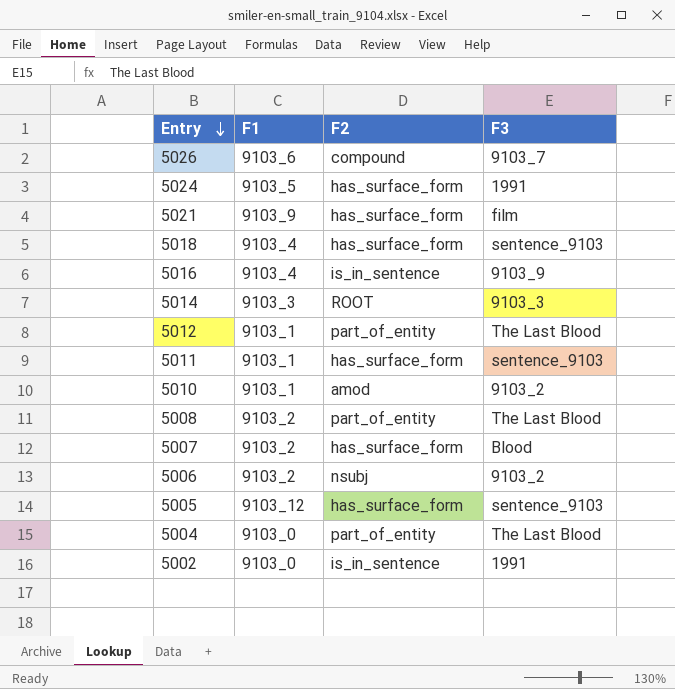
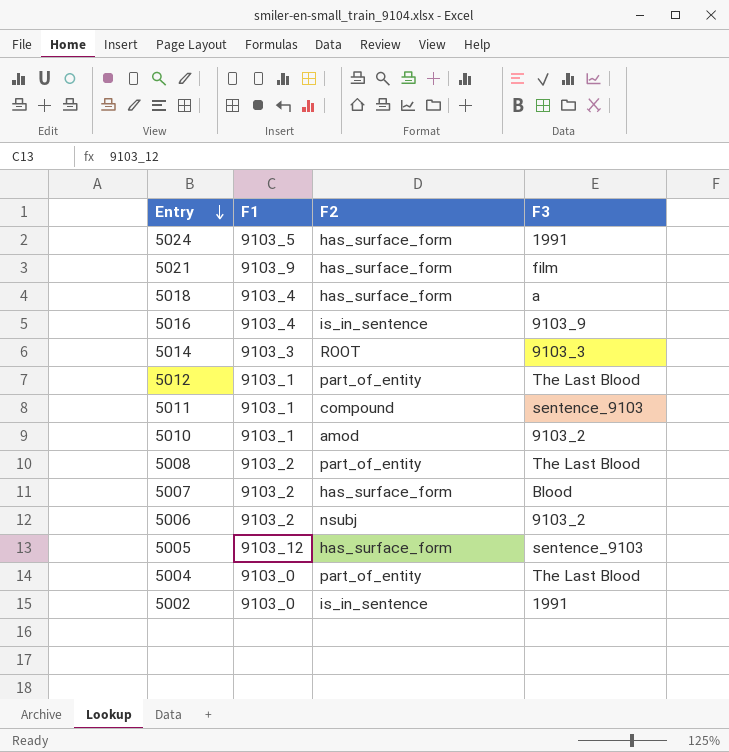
row 5026: 9103_6 | compound | 9103_7 -> none
5018 | F3: sentence_9103 -> a
5011 | F2: has_surface_form -> compound

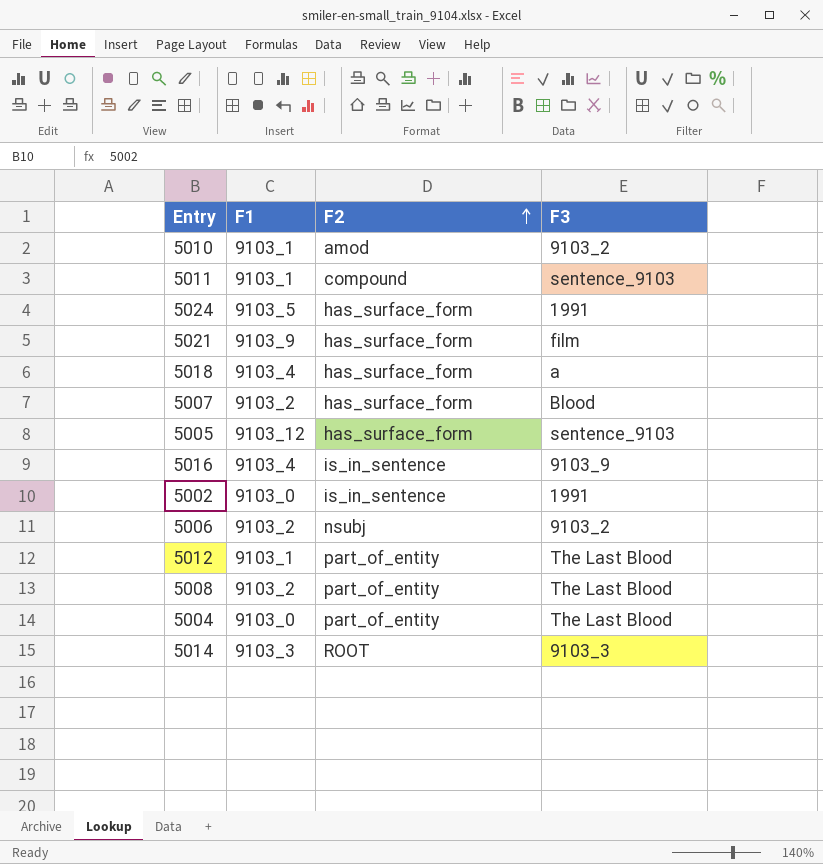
row order: Entry descending -> F2 ascending

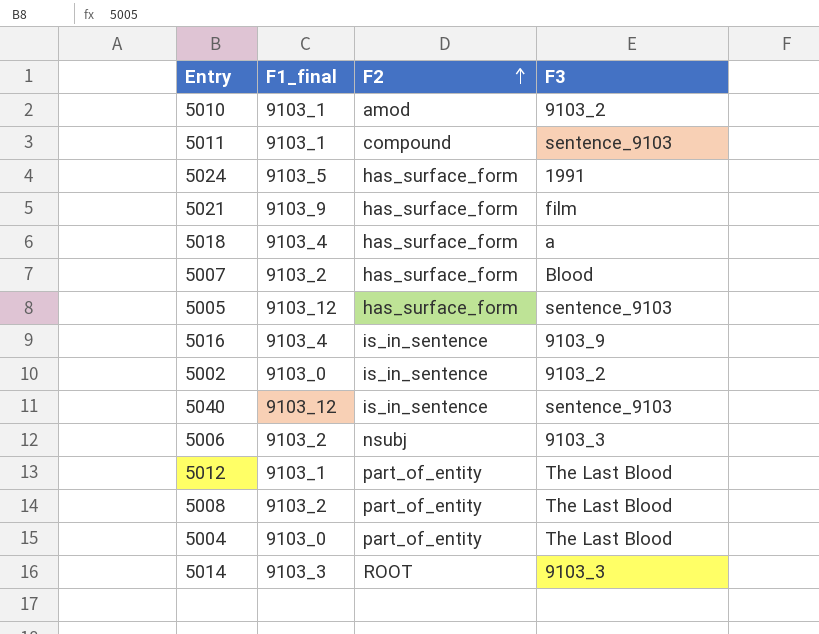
column name: F1 -> F1_final
5002 | F3: 1991 -> 9103_2
row 5040: none -> 9103_12 | is_in_sentence | sentence_9103
5006 | F3: 9103_2 -> 9103_3

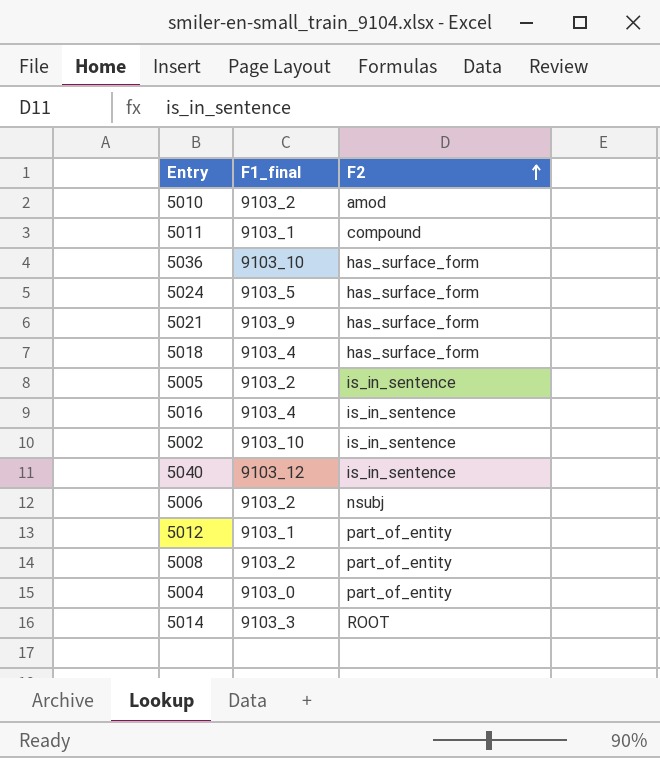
column F3 | position: 4 -> none
row 5007: 9103_2 | has_surface_form | Blood -> none
5010 | F1_final: 9103_1 -> 9103_2
row 5036: none -> 9103_10 | has_surface_form
5005 | F1_final: 9103_12 -> 9103_2
5005 | F2: has_surface_form -> is_in_sentence
5002 | F1_final: 9103_0 -> 9103_10

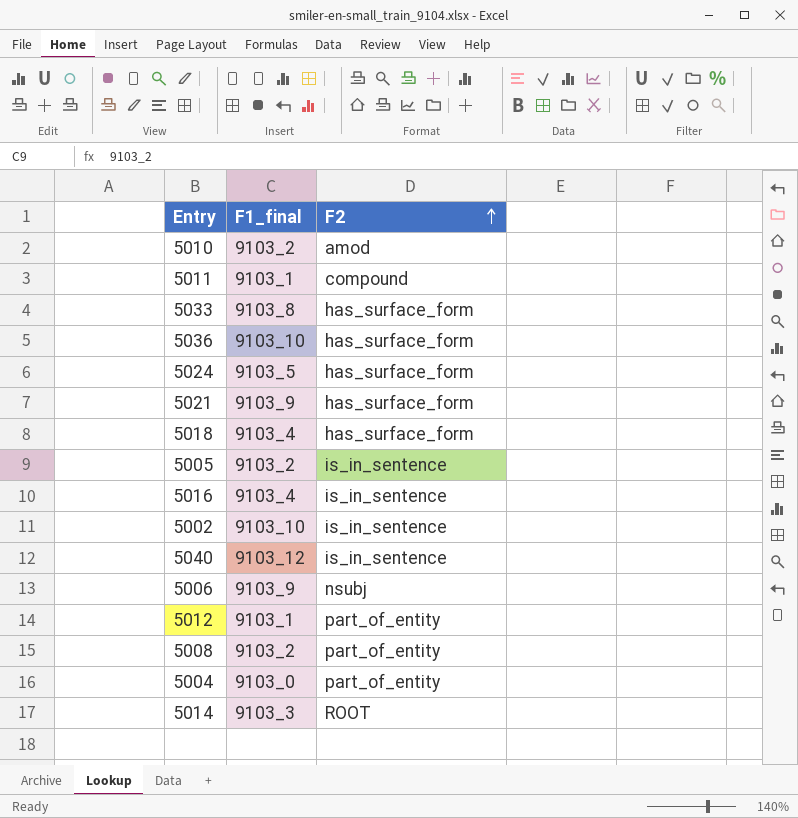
row 5033: none -> 9103_8 | has_surface_form
5006 | F1_final: 9103_2 -> 9103_9

